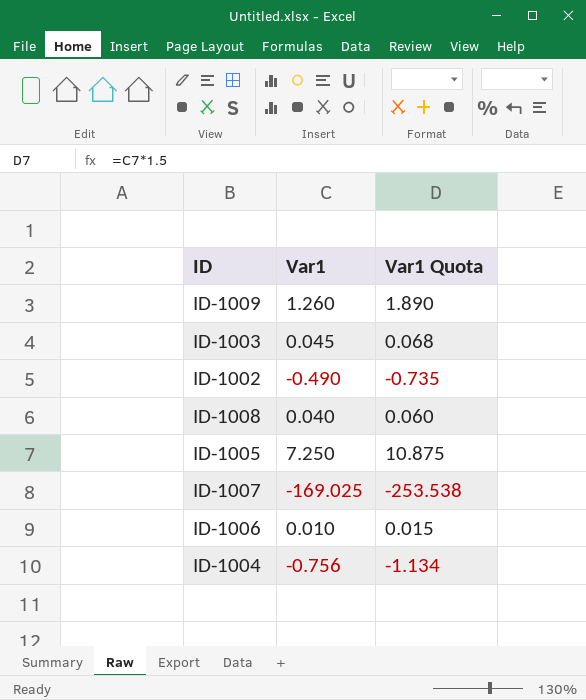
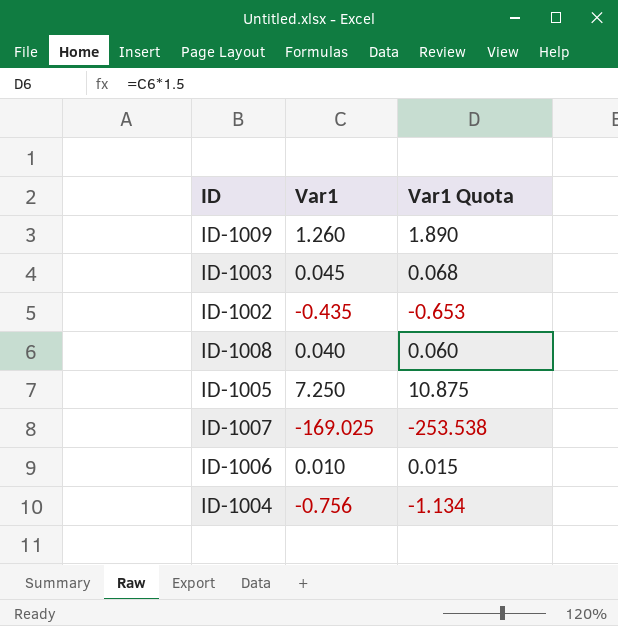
ID-1002 | Var1: -0.490 -> -0.435
ID-1002 | Var1 Quota: -0.735 -> -0.653

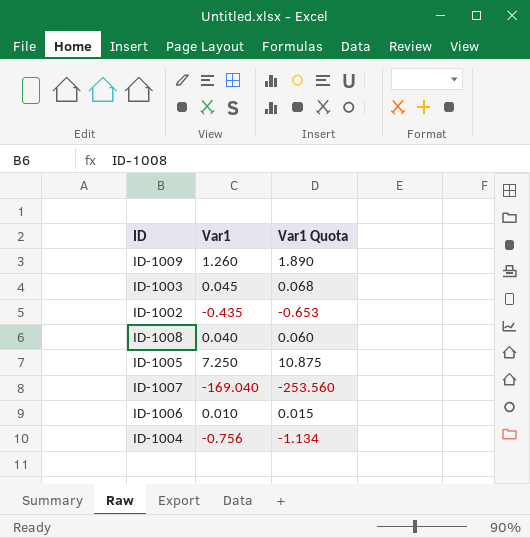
ID-1007 | Var1: -169.025 -> -169.040
ID-1007 | Var1 Quota: -253.538 -> -253.560

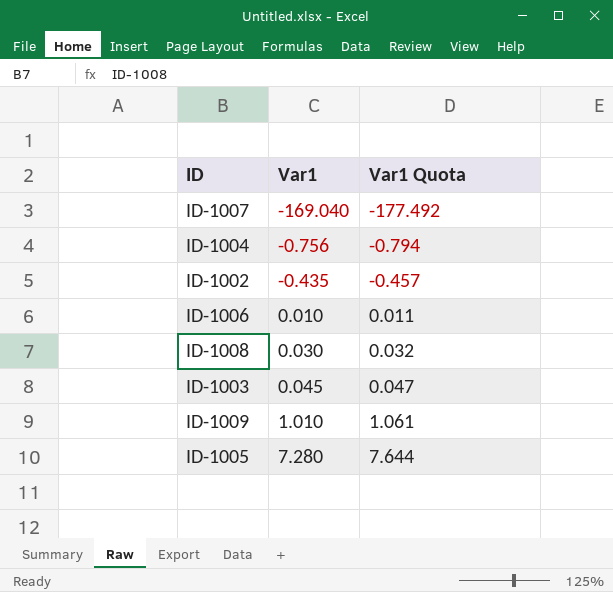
row order: none -> Var1 ascending
column Var1 Quota | formula: [Var1] * 1.5 -> [Var1] * 1.05
ID-1008 | Var1: 0.040 -> 0.030
ID-1009 | Var1: 1.260 -> 1.010
ID-1005 | Var1: 7.250 -> 7.280

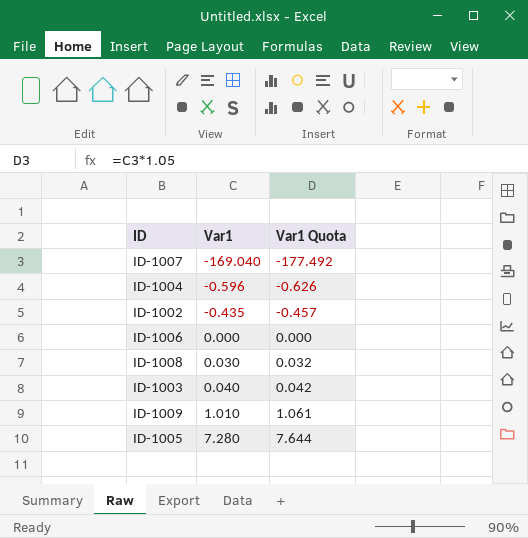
ID-1004 | Var1: -0.756 -> -0.596
ID-1004 | Var1 Quota: -0.794 -> -0.626
ID-1006 | Var1: 0.010 -> 0.000
ID-1006 | Var1 Quota: 0.011 -> 0.000
ID-1003 | Var1: 0.045 -> 0.040
ID-1003 | Var1 Quota: 0.047 -> 0.042

